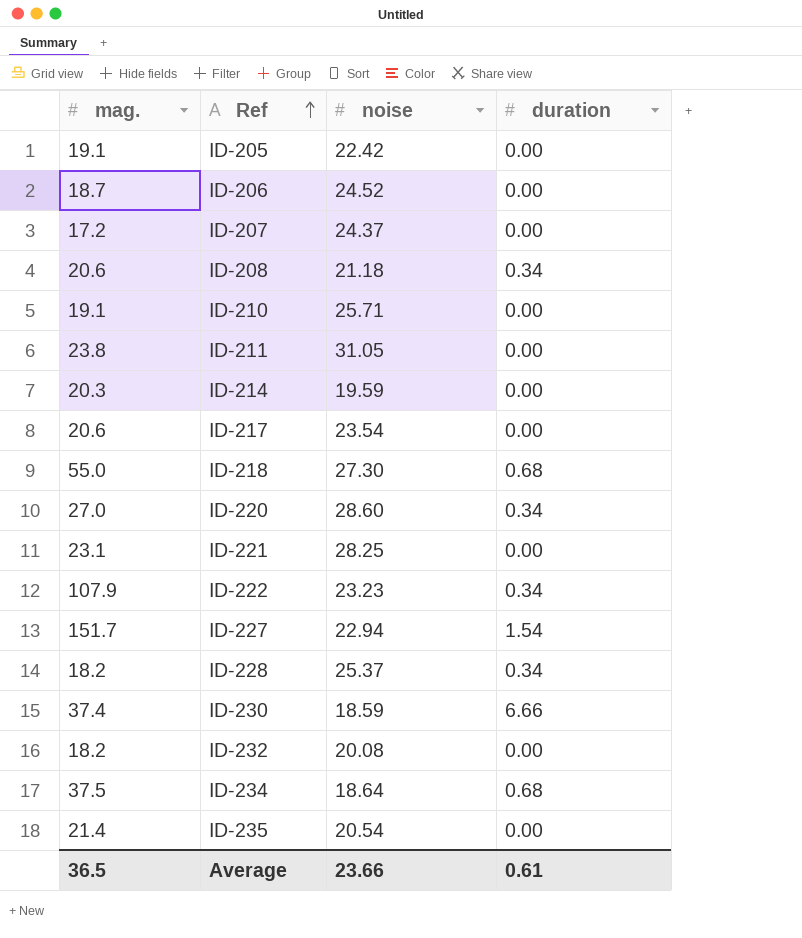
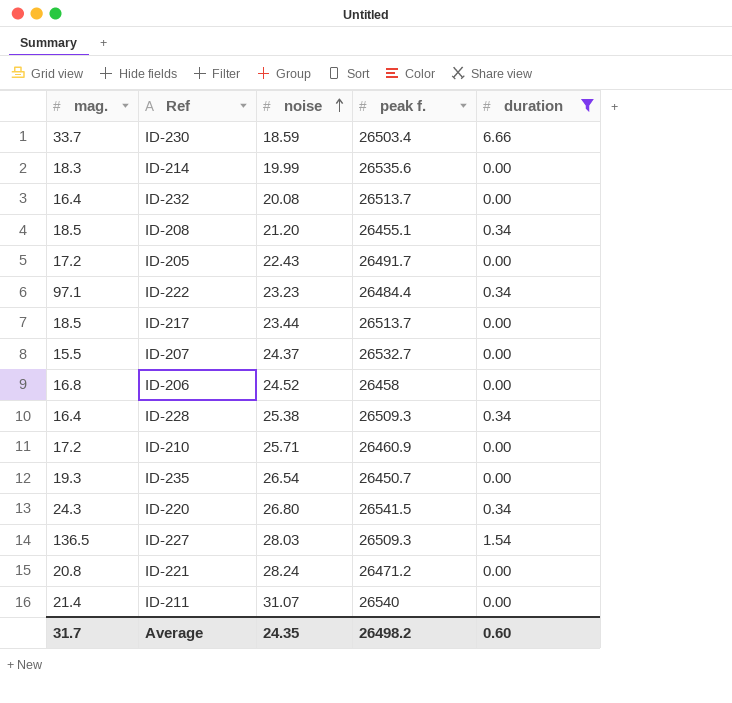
filter: none -> duration != 0.68
row order: Ref ascending -> noise ascending
column peak f. | position: none -> 4
ID-230 | mag.: 37.4 -> 33.7
ID-214 | mag.: 20.3 -> 18.3
ID-214 | noise: 19.59 -> 19.99
ID-232 | mag.: 18.2 -> 16.4
ID-208 | mag.: 20.6 -> 18.5
ID-208 | noise: 21.18 -> 21.20
ID-205 | mag.: 19.1 -> 17.2
ID-205 | noise: 22.42 -> 22.43
ID-222 | mag.: 107.9 -> 97.1
ID-217 | mag.: 20.6 -> 18.5
ID-217 | noise: 23.54 -> 23.44
ID-207 | mag.: 17.2 -> 15.5
ID-206 | mag.: 18.7 -> 16.8
ID-228 | mag.: 18.2 -> 16.4
ID-228 | noise: 25.37 -> 25.38
ID-210 | mag.: 19.1 -> 17.2
ID-235 | mag.: 21.4 -> 19.3
ID-235 | noise: 20.54 -> 26.54
ID-220 | mag.: 27.0 -> 24.3
ID-220 | noise: 28.60 -> 26.80
ID-227 | mag.: 151.7 -> 136.5
ID-227 | noise: 22.94 -> 28.03
ID-221 | mag.: 23.1 -> 20.8
ID-221 | noise: 28.25 -> 28.24
ID-211 | mag.: 23.8 -> 21.4
ID-211 | noise: 31.05 -> 31.07
Average | mag.: 36.5 -> 31.7
Average | noise: 23.66 -> 24.35
Average | duration: 0.61 -> 0.60

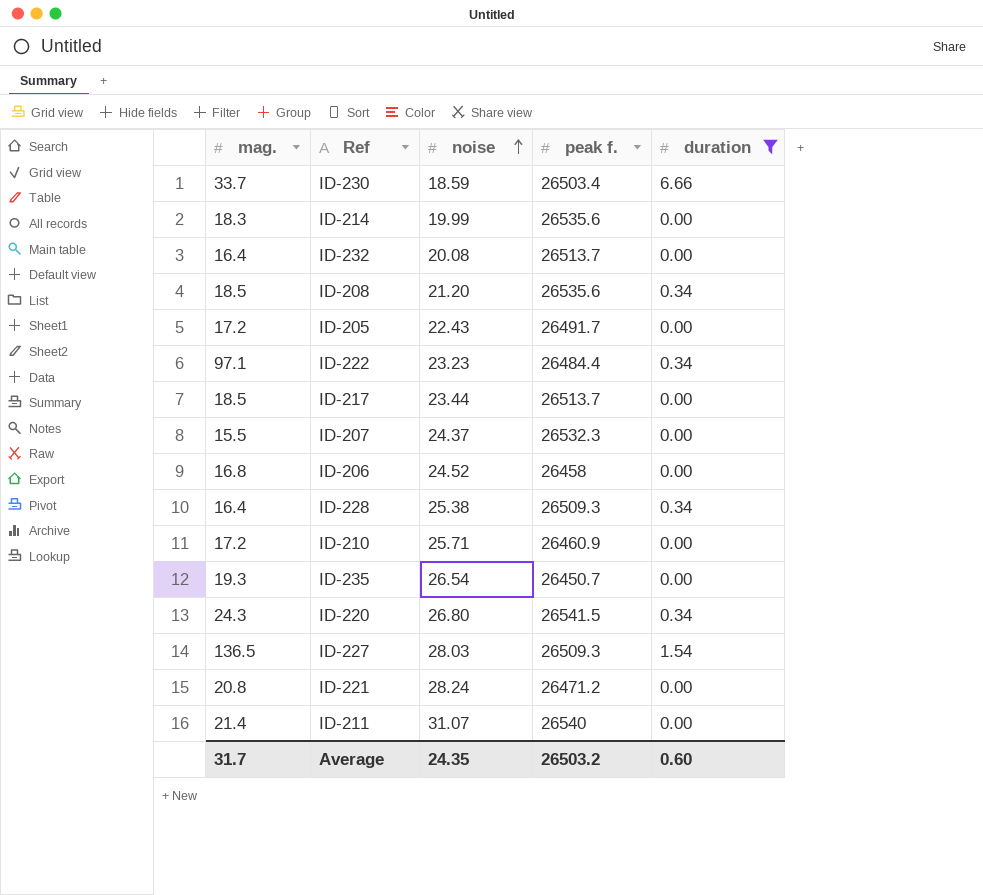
ID-208 | peak f.: 26455.1 -> 26535.6
ID-207 | peak f.: 26532.7 -> 26532.3
Average | peak f.: 26498.2 -> 26503.2

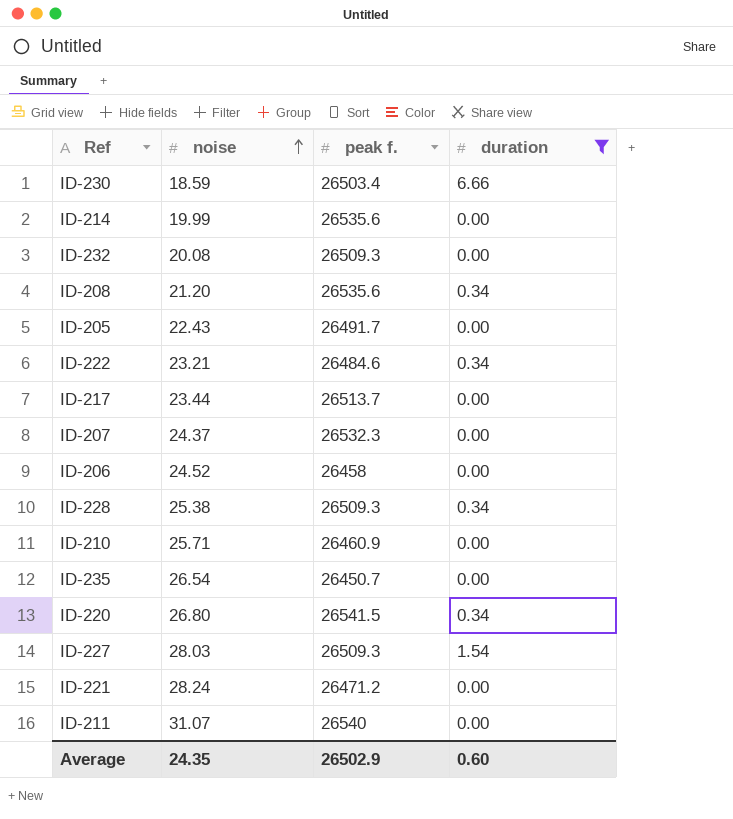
column mag. | position: 1 -> none
ID-232 | peak f.: 26513.7 -> 26509.3
ID-222 | noise: 23.23 -> 23.21
ID-222 | peak f.: 26484.4 -> 26484.6
Average | peak f.: 26503.2 -> 26502.9

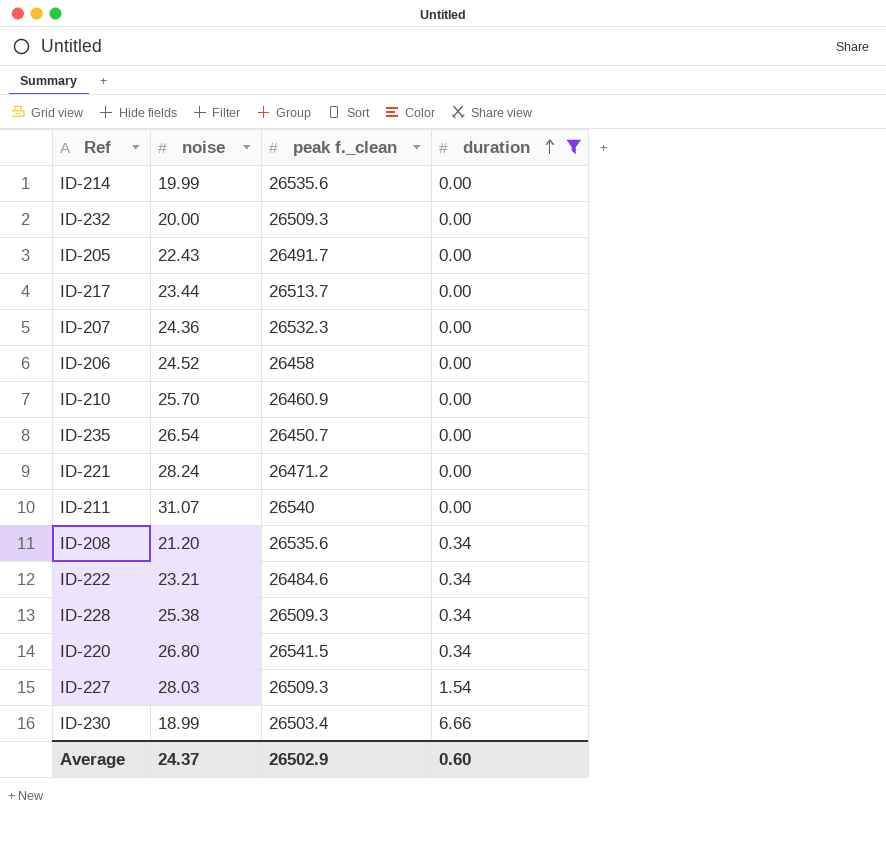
row order: noise ascending -> duration ascending
column name: peak f. -> peak f._clean
ID-232 | noise: 20.08 -> 20.00
ID-207 | noise: 24.37 -> 24.36
ID-210 | noise: 25.71 -> 25.70
ID-230 | noise: 18.59 -> 18.99
Average | noise: 24.35 -> 24.37

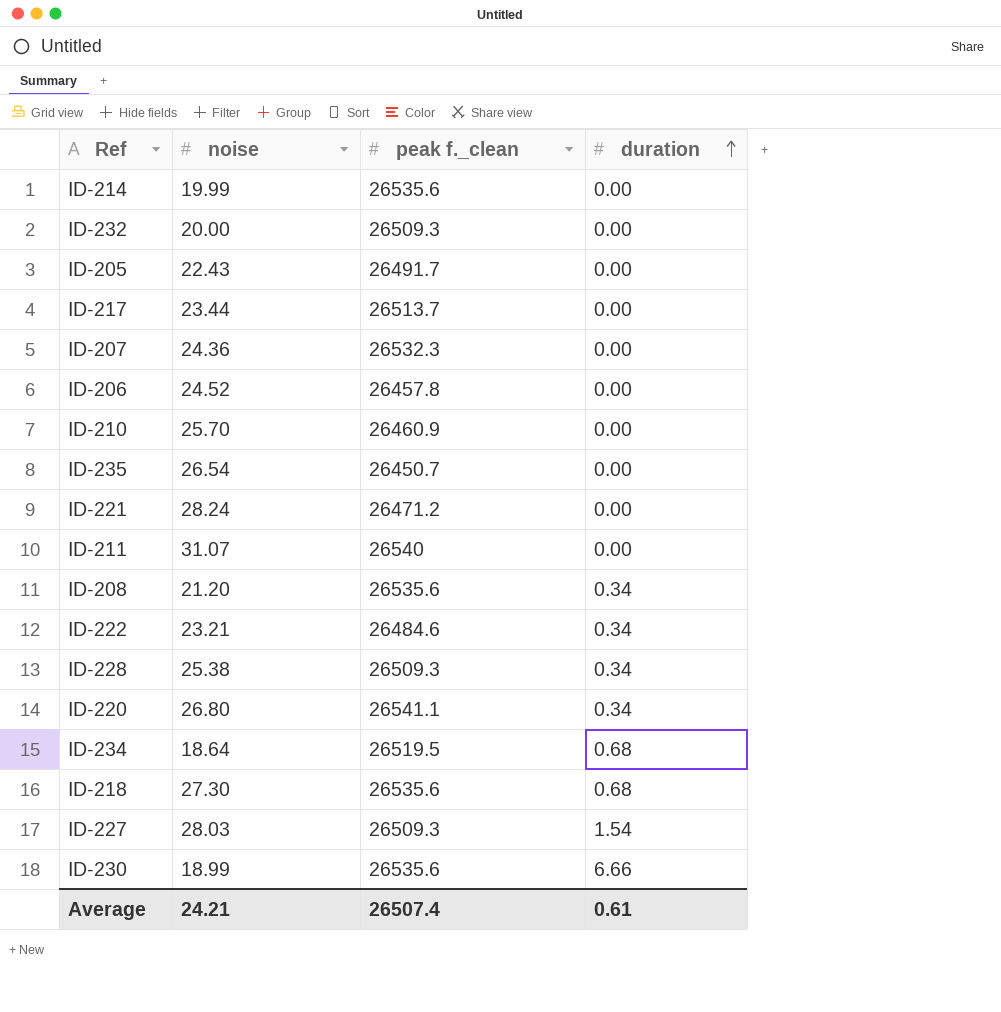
filter: duration != 0.68 -> none
ID-206 | peak f._clean: 26458 -> 26457.8
ID-220 | peak f._clean: 26541.5 -> 26541.1
ID-230 | peak f._clean: 26503.4 -> 26535.6
Average | noise: 24.37 -> 24.21
Average | peak f._clean: 26502.9 -> 26507.4
Average | duration: 0.60 -> 0.61

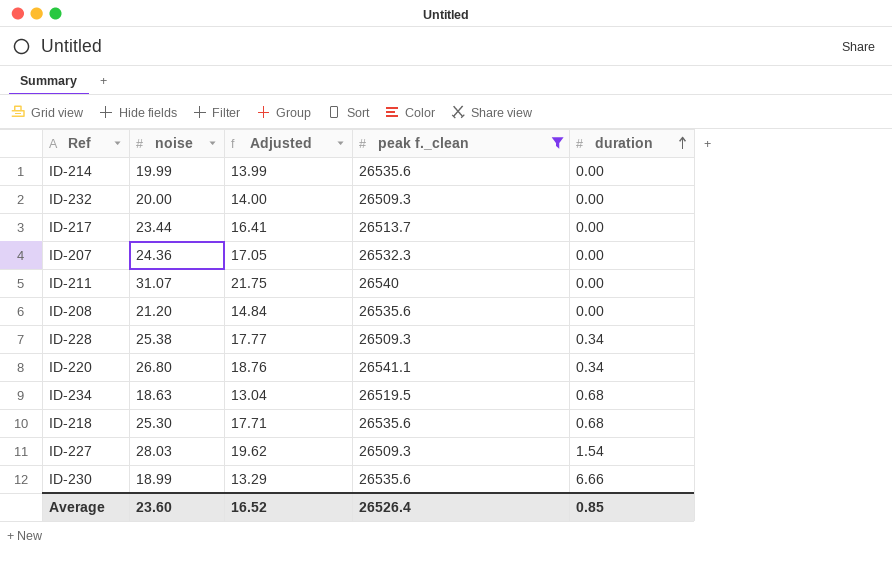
filter: none -> peak f._clean >= 26509.3
column Adjusted | formula: none -> [noise] * 0.7
ID-208 | duration: 0.34 -> 0.00
ID-234 | noise: 18.64 -> 18.63
ID-218 | noise: 27.30 -> 25.30
Average | noise: 24.21 -> 23.60
Average | peak f._clean: 26507.4 -> 26526.4
Average | duration: 0.61 -> 0.85

